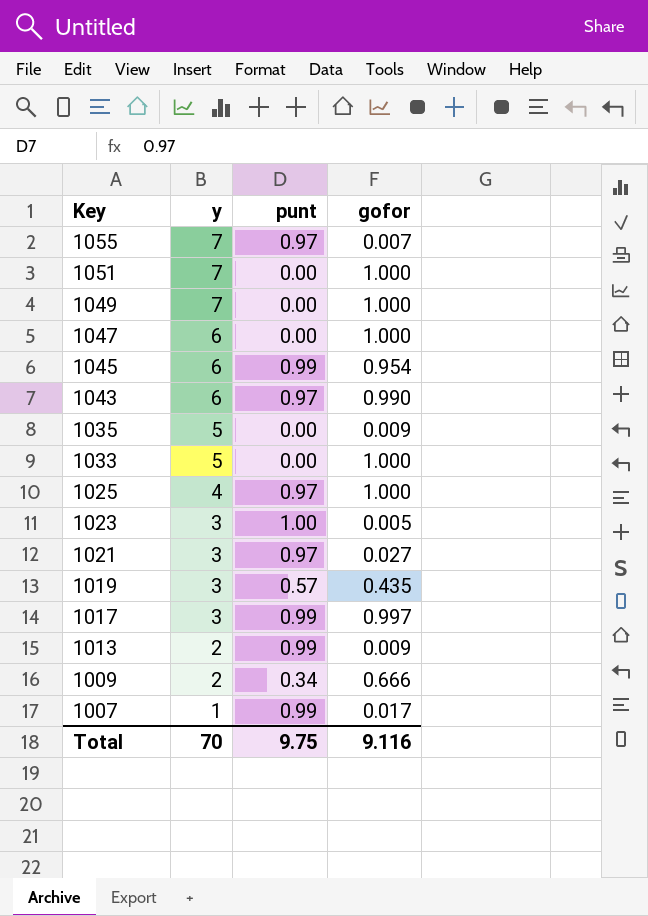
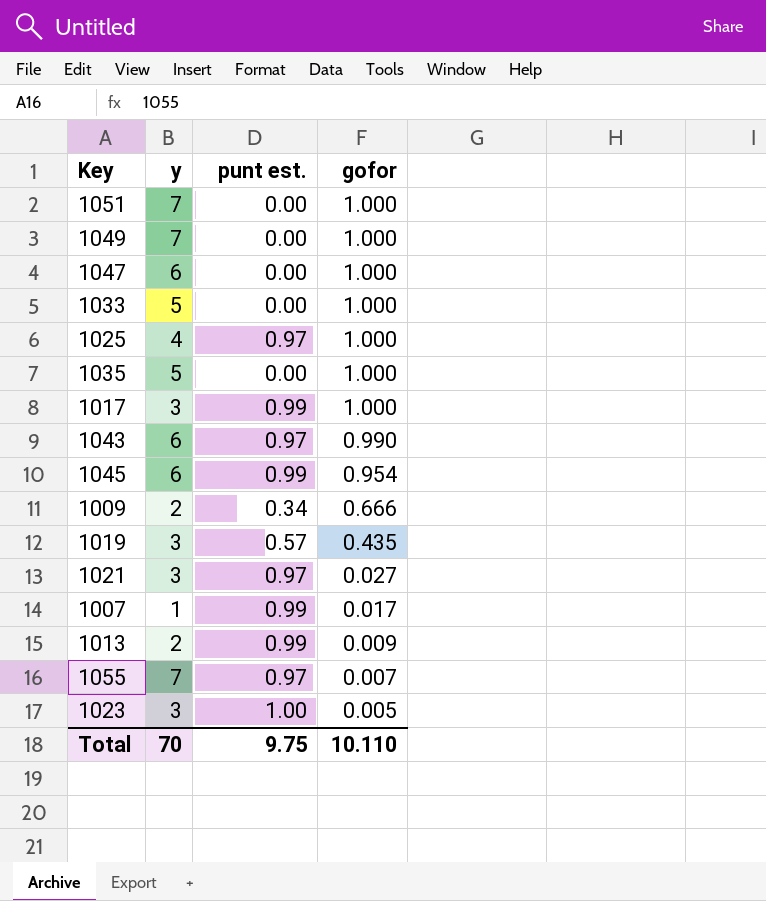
row order: Key descending -> gofor descending
column name: punt -> punt est.
1035 | gofor: 0.009 -> 1.000
1017 | gofor: 0.997 -> 1.000
Total | gofor: 9.116 -> 10.110

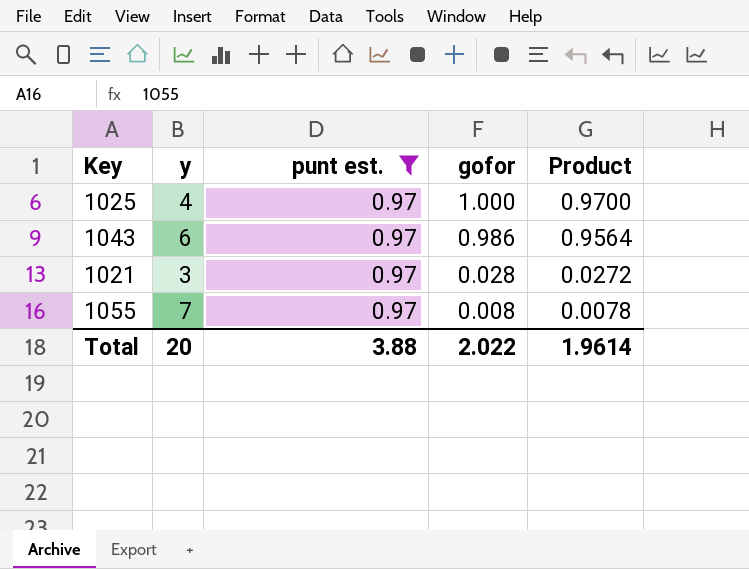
filter: none -> punt est. = 0.97
column Product | formula: none -> [punt est.] * [gofor]
1043 | gofor: 0.990 -> 0.986
1021 | gofor: 0.027 -> 0.028
1055 | gofor: 0.007 -> 0.008
Total | y: 70 -> 20
Total | punt est.: 9.75 -> 3.88
Total | gofor: 10.110 -> 2.022

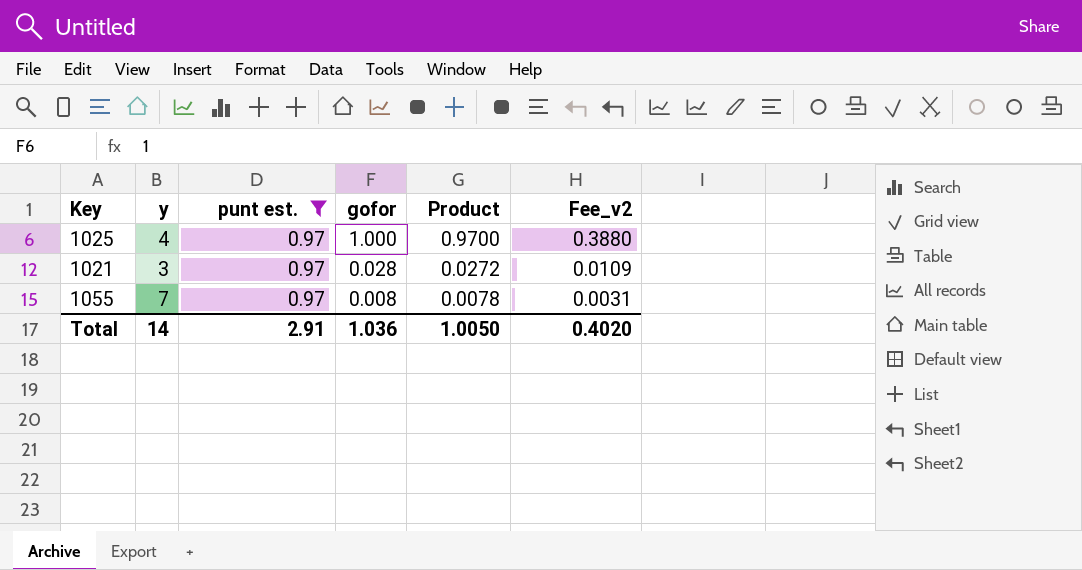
column Fee_v2 | formula: none -> [Product] * 0.4
row 1043: 6 | 0.97 | 0.986 | 0.9564 -> none
Total | y: 20 -> 14
Total | punt est.: 3.88 -> 2.91
Total | gofor: 2.022 -> 1.036
Total | Product: 1.9614 -> 1.0050

